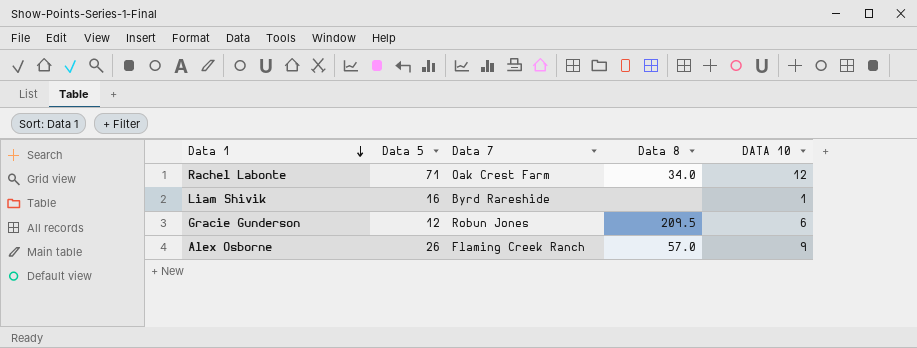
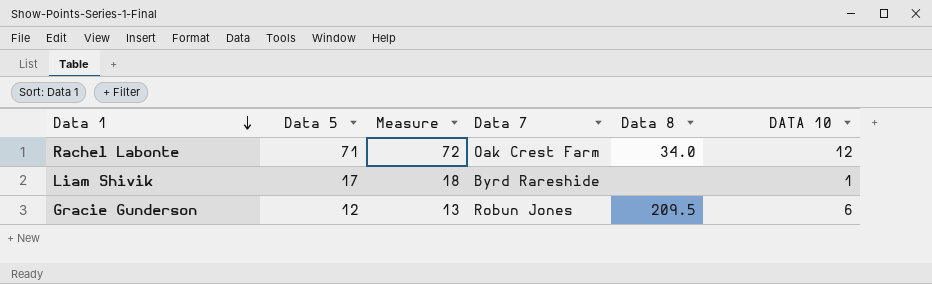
column Measure | formula: none -> [Data 5] + 1
row Alex Osborne: 26 | Flaming Creek Ranch | 57.0 | 9 -> none
Liam Shivik | Data 5: 16 -> 17

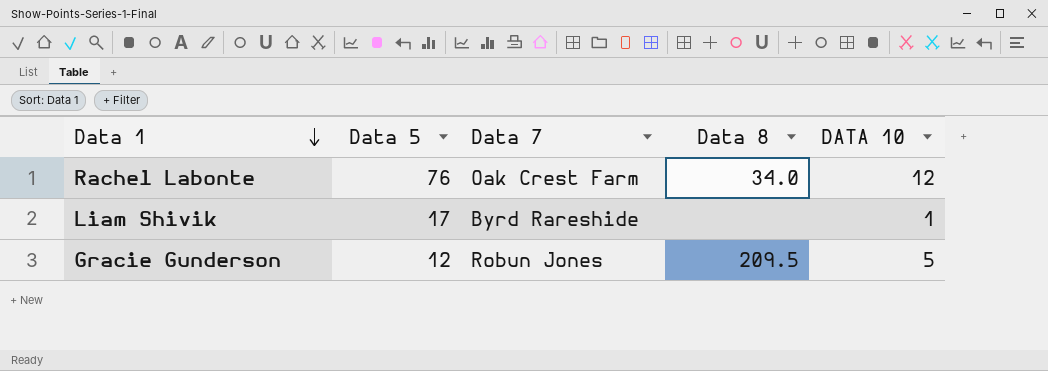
column Measure | formula: [Data 5] + 1 -> none
Rachel Labonte | Data 5: 71 -> 76
Gracie Gunderson | DATA 10: 6 -> 5

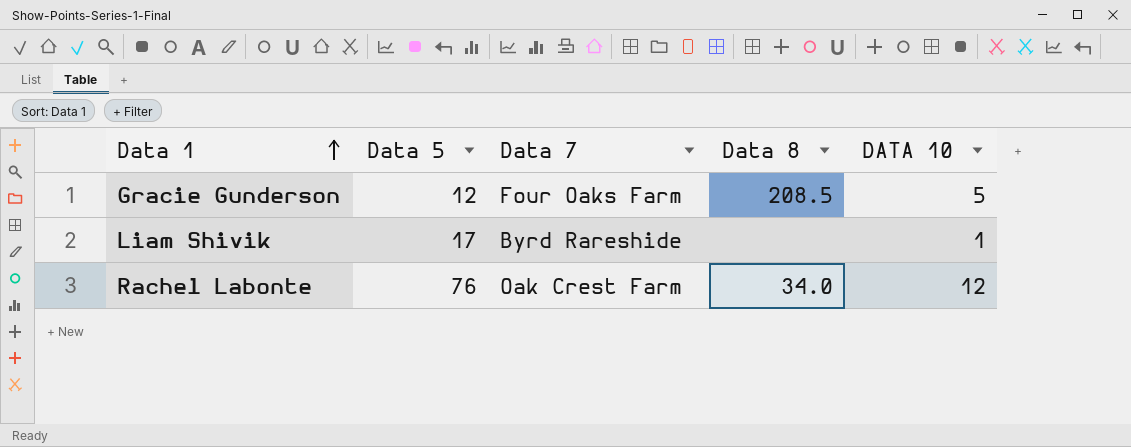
row order: Data 1 descending -> Data 1 ascending
Gracie Gunderson | Data 7: Robun Jones -> Four Oaks Farm
Gracie Gunderson | Data 8: 209.5 -> 208.5

